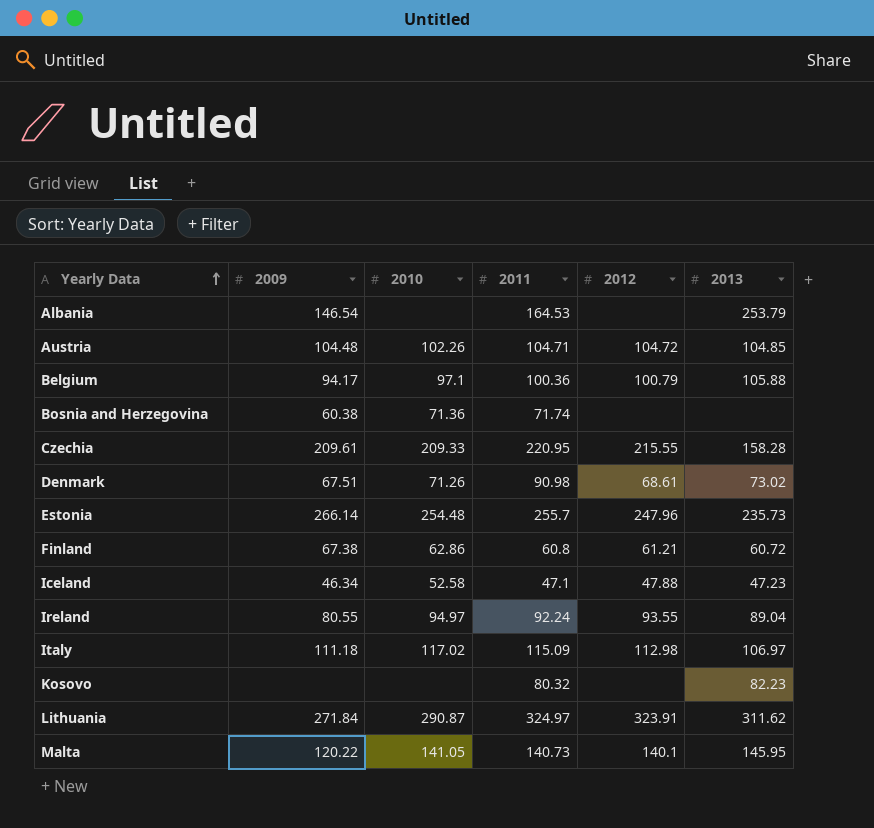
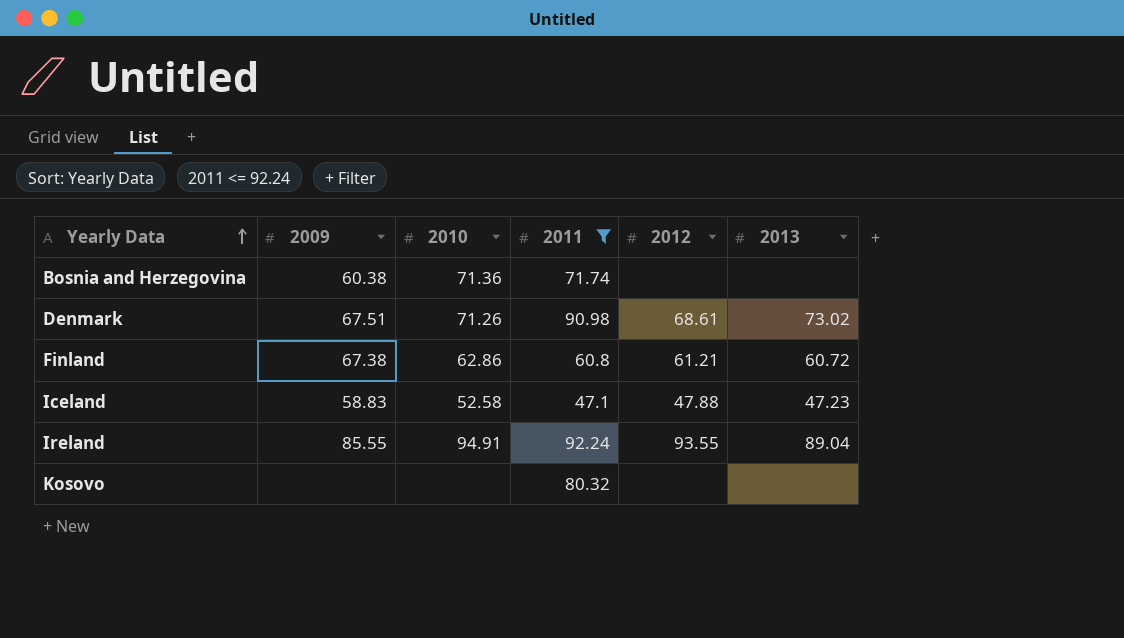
filter: none -> 2011 <= 92.24
Iceland | 2009: 46.34 -> 58.83
Ireland | 2009: 80.55 -> 85.55
Ireland | 2010: 94.97 -> 94.91
Kosovo | 2013: 82.23 -> none

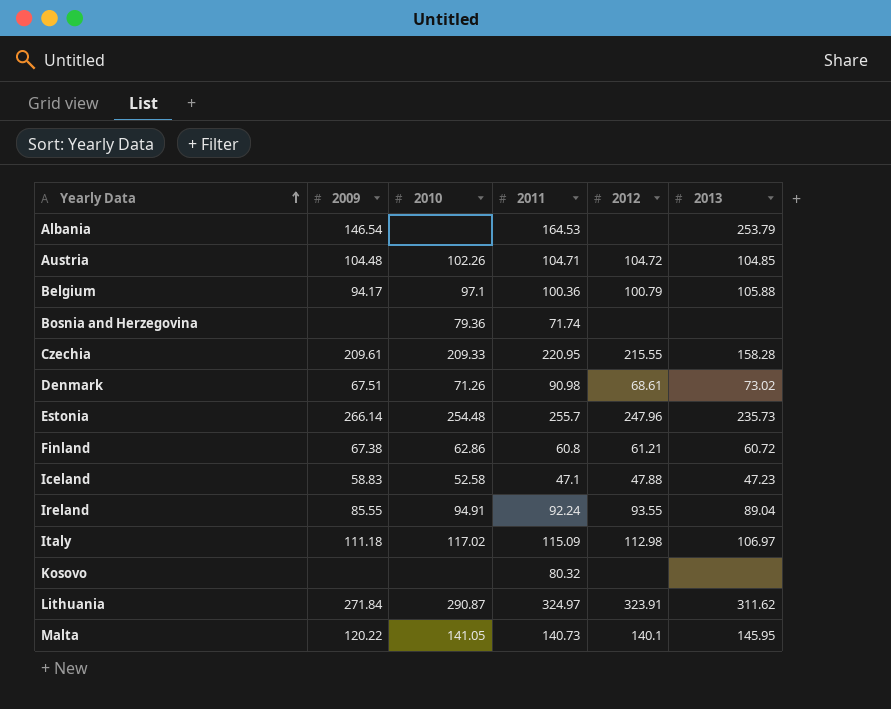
filter: 2011 <= 92.24 -> none
Bosnia and Herzegovina | 2009: 60.38 -> none
Bosnia and Herzegovina | 2010: 71.36 -> 79.36

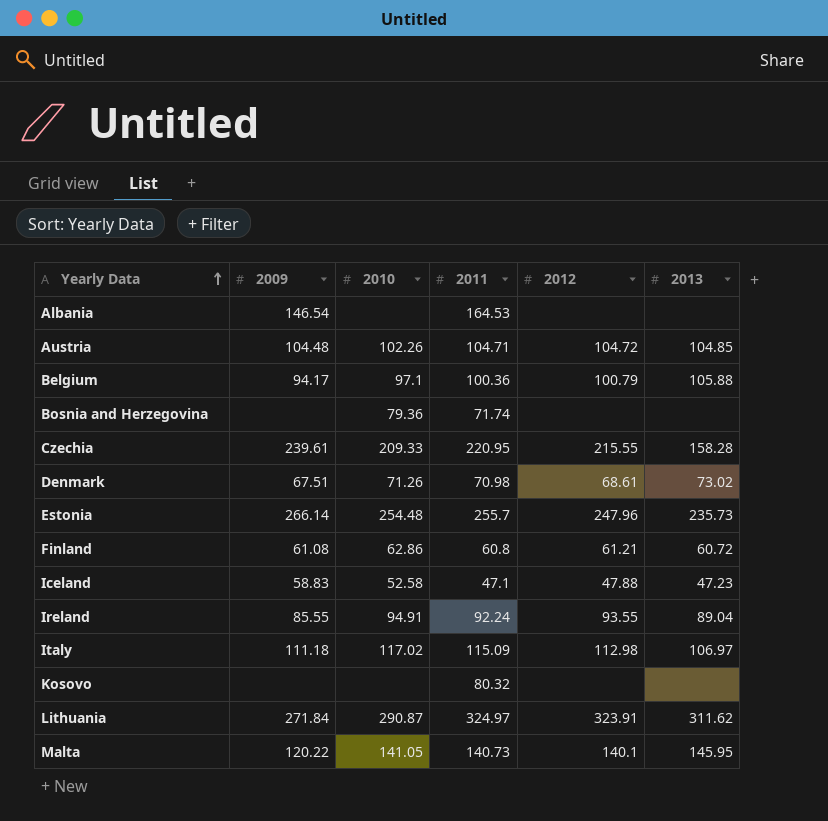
Albania | 2013: 253.79 -> none
Czechia | 2009: 209.61 -> 239.61
Denmark | 2011: 90.98 -> 70.98
Finland | 2009: 67.38 -> 61.08

